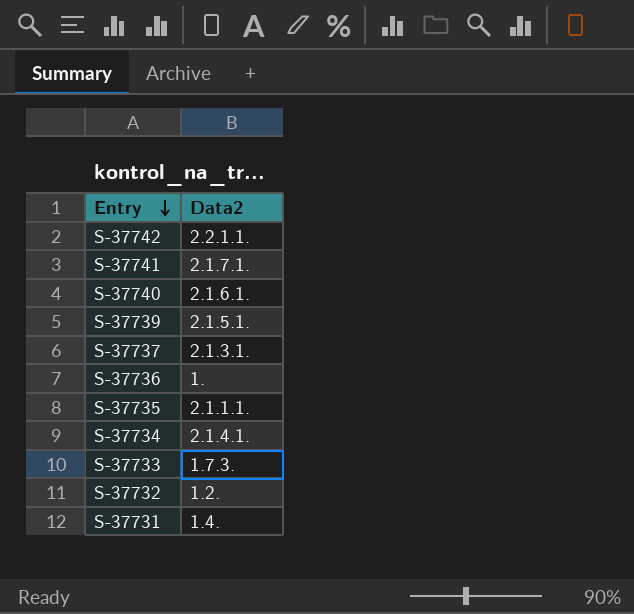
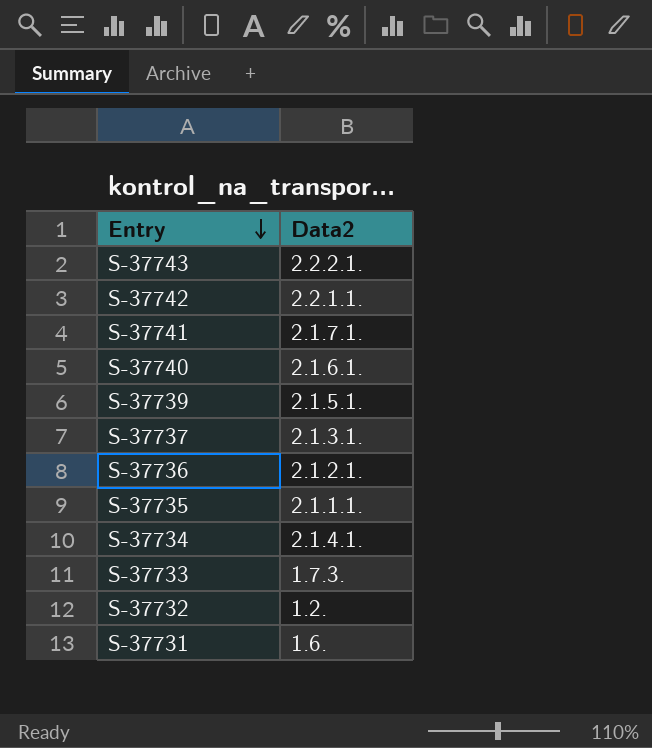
row S-37743: none -> 2.2.2.1.
S-37736 | Data2: 1. -> 2.1.2.1.
S-37731 | Data2: 1.4. -> 1.6.

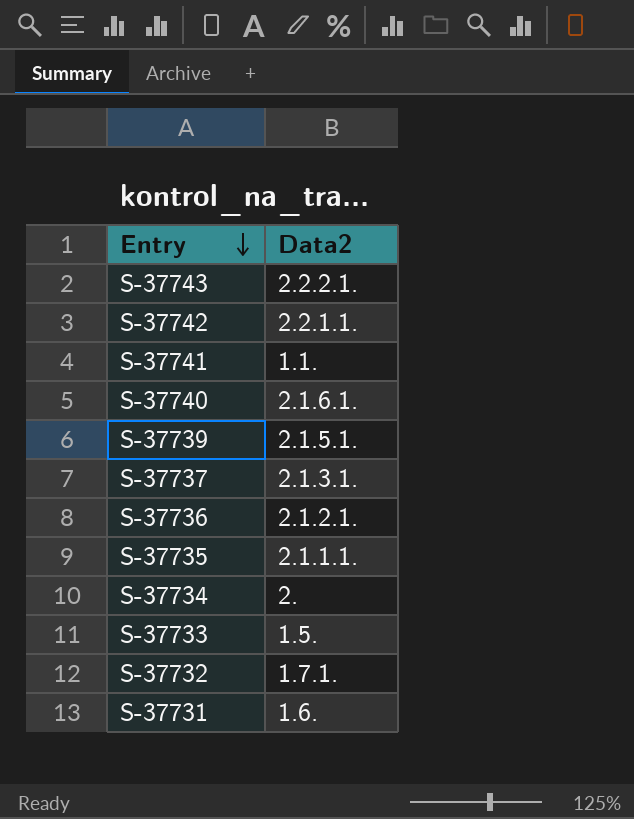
S-37741 | Data2: 2.1.7.1. -> 1.1.
S-37734 | Data2: 2.1.4.1. -> 2.
S-37733 | Data2: 1.7.3. -> 1.5.
S-37732 | Data2: 1.2. -> 1.7.1.

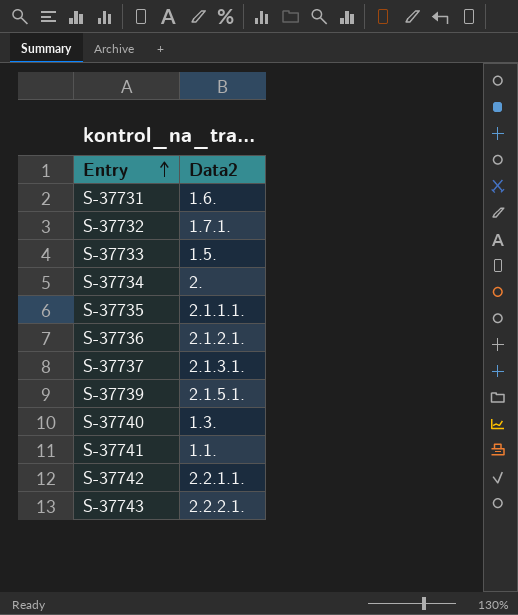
row order: Entry descending -> Entry ascending
S-37740 | Data2: 2.1.6.1. -> 1.3.

